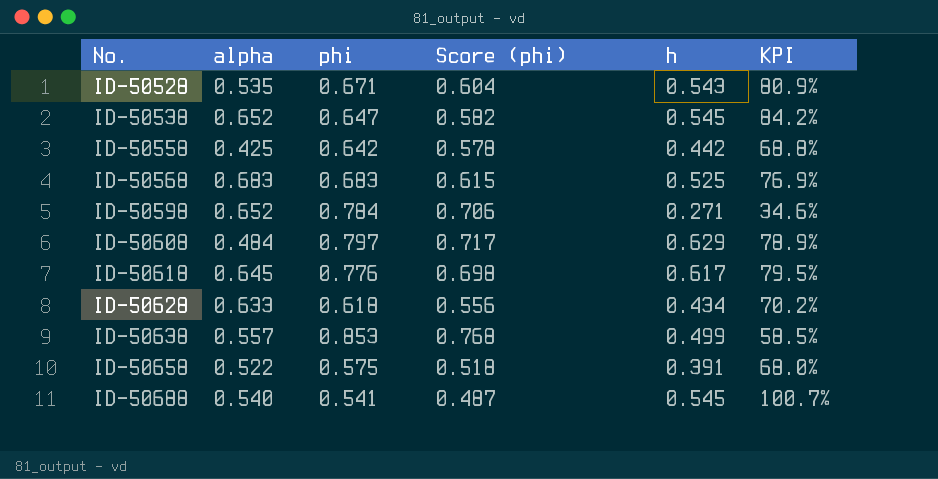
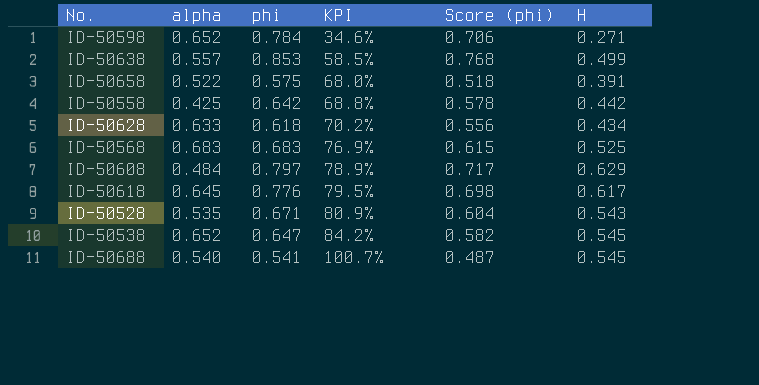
row order: No. ascending -> KPI ascending
column KPI | position: 6 -> 4
column name: h -> H

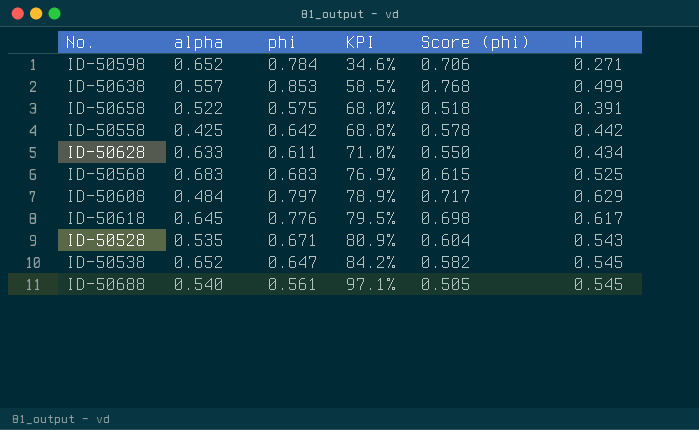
ID-50628 | phi: 0.618 -> 0.611
ID-50628 | KPI: 70.2% -> 71.0%
ID-50628 | Score (phi): 0.556 -> 0.550
ID-50688 | phi: 0.541 -> 0.561
ID-50688 | KPI: 100.7% -> 97.1%
ID-50688 | Score (phi): 0.487 -> 0.505

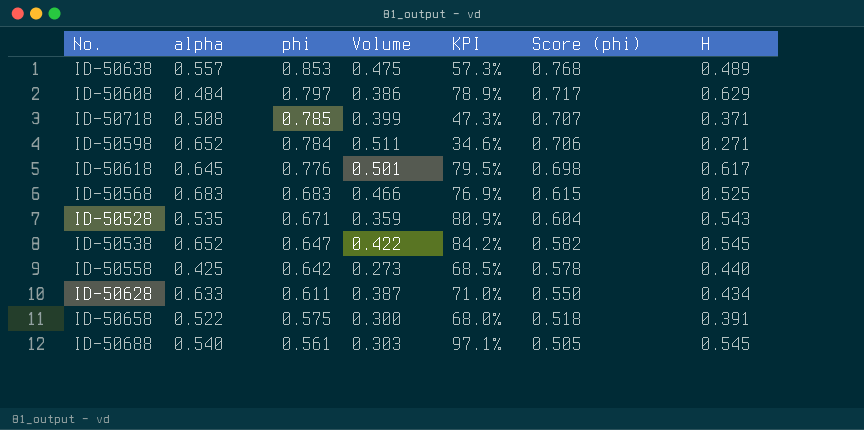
row order: KPI ascending -> phi descending
column Volume | formula: none -> [alpha] * [phi]
ID-50638 | KPI: 58.5% -> 57.3%
ID-50638 | H: 0.499 -> 0.489
row ID-50718: none -> 0.508 | 0.785 | 0.399 | 47.3% | 0.707 | 0.371
ID-50558 | KPI: 68.8% -> 68.5%
ID-50558 | H: 0.442 -> 0.440

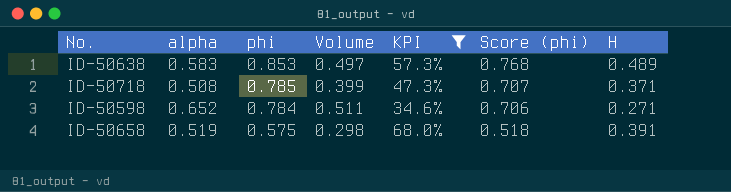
filter: none -> KPI <= 68.0%
ID-50638 | alpha: 0.557 -> 0.583
ID-50638 | Volume: 0.475 -> 0.497
ID-50658 | alpha: 0.522 -> 0.519
ID-50658 | Volume: 0.300 -> 0.298

